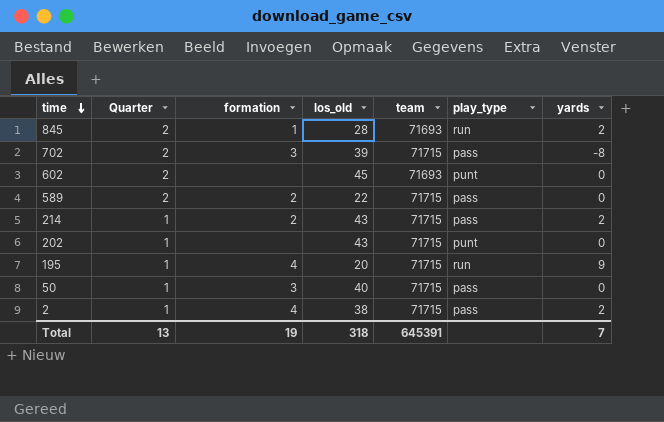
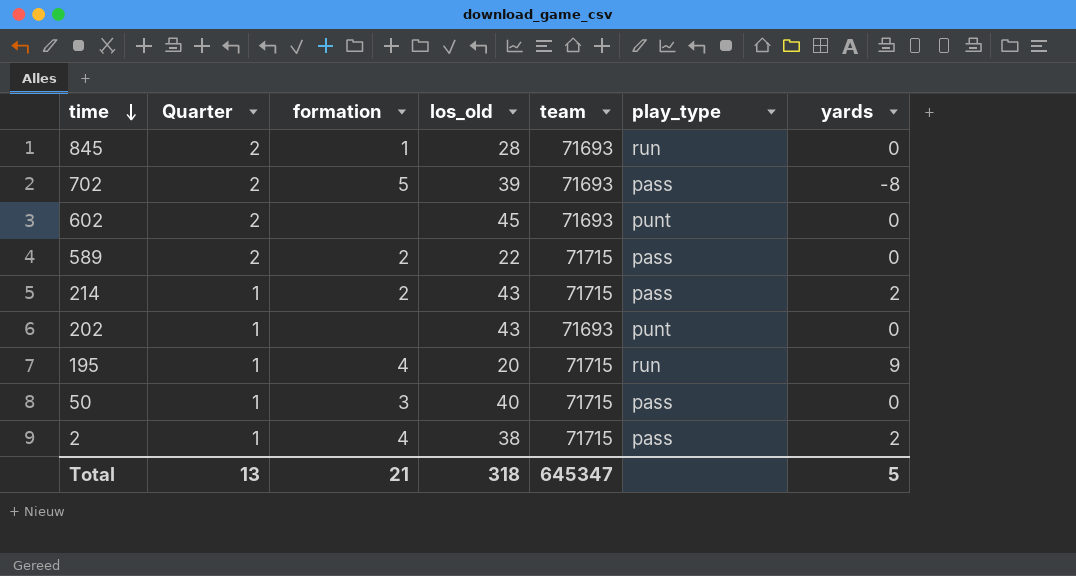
845 | yards: 2 -> 0
702 | formation: 3 -> 5
702 | team: 71715 -> 71693
202 | team: 71715 -> 71693
Total | formation: 19 -> 21
Total | team: 645391 -> 645347
Total | yards: 7 -> 5

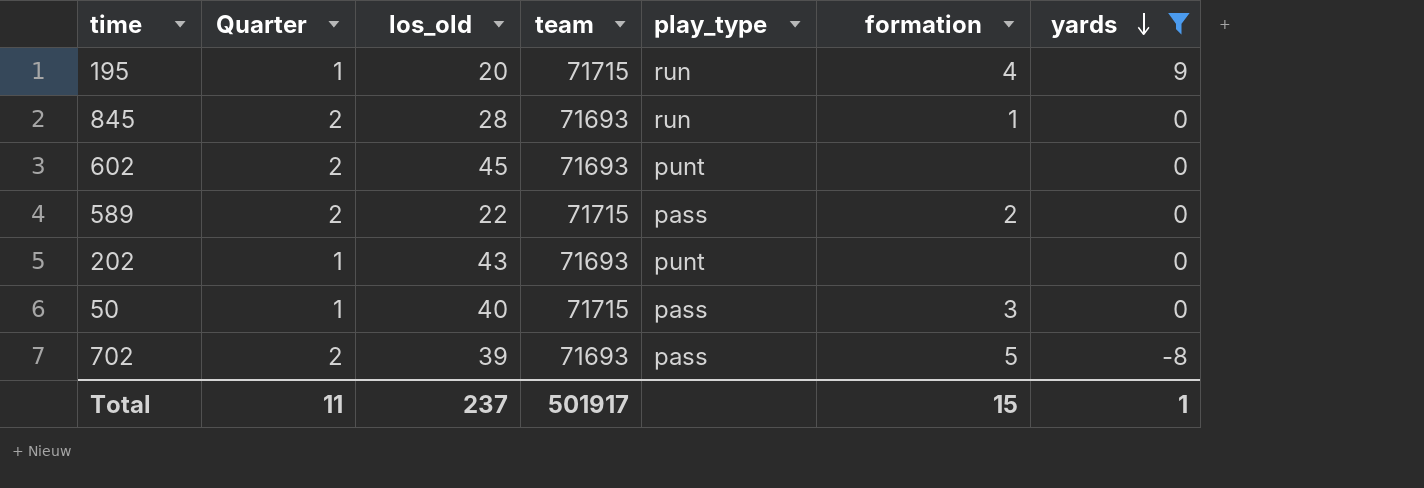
filter: none -> yards != 2
row order: time descending -> yards descending
column formation | position: 3 -> 6
Total | Quarter: 13 -> 11
Total | los_old: 318 -> 237
Total | team: 645347 -> 501917
Total | formation: 21 -> 15
Total | yards: 5 -> 1

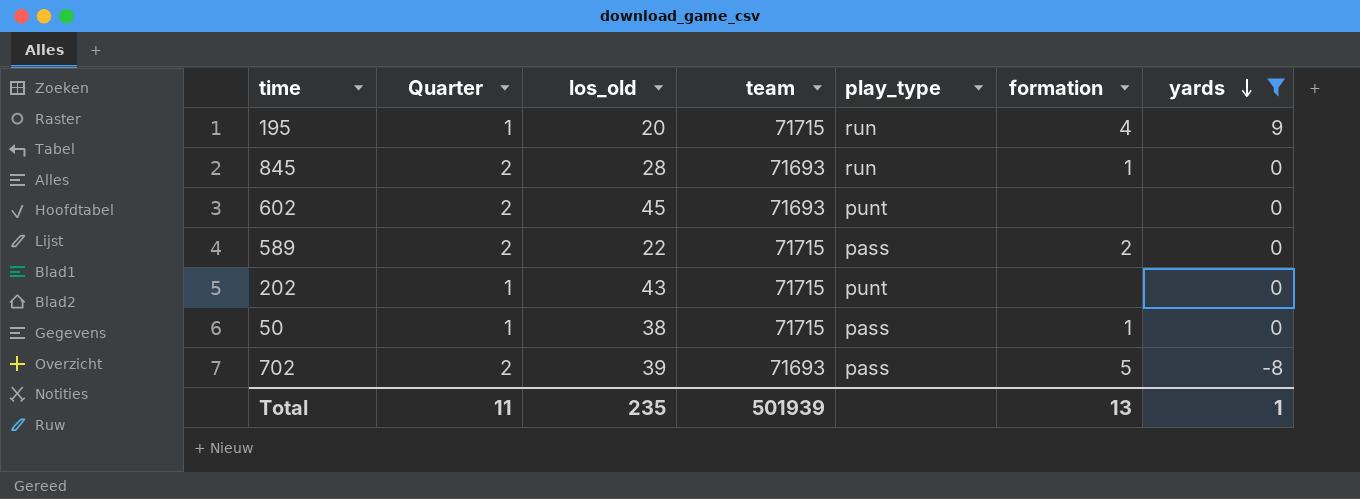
202 | team: 71693 -> 71715
50 | los_old: 40 -> 38
50 | formation: 3 -> 1
Total | los_old: 237 -> 235
Total | team: 501917 -> 501939
Total | formation: 15 -> 13

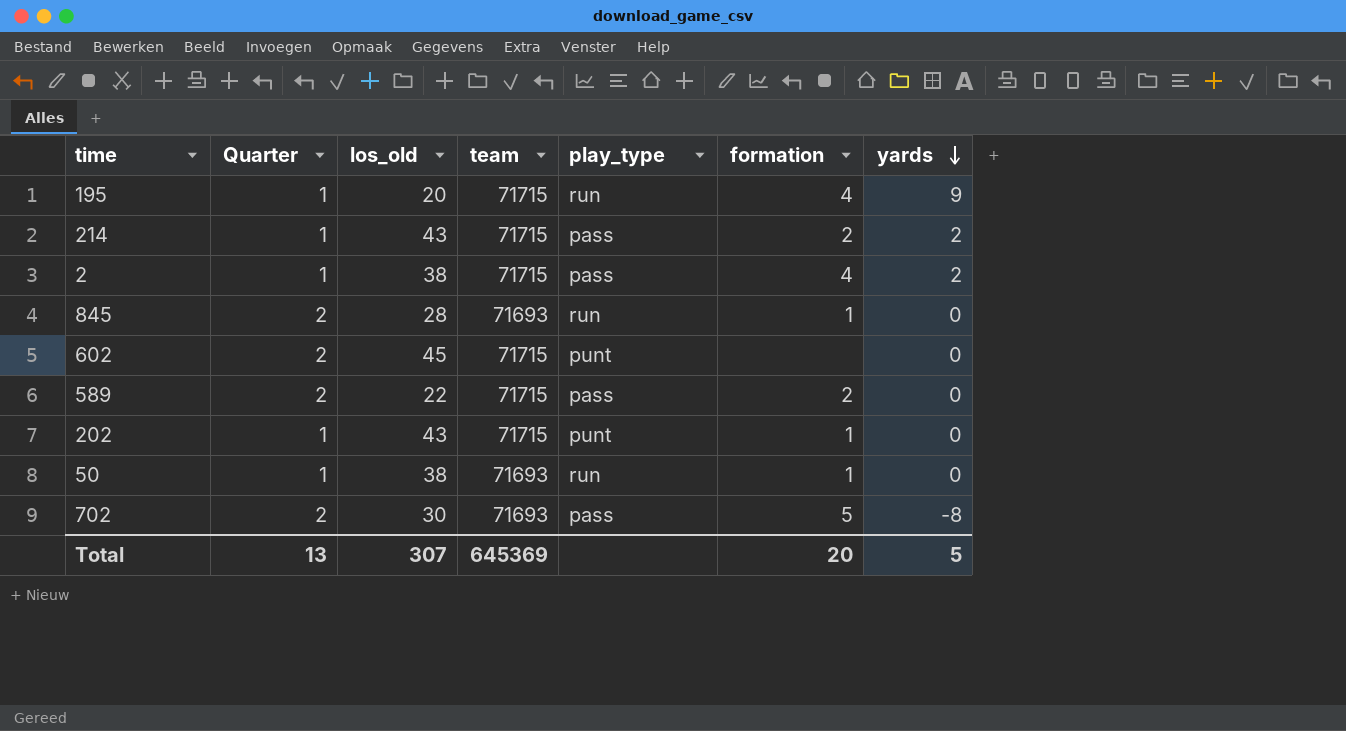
filter: yards != 2 -> none
602 | team: 71693 -> 71715
202 | formation: none -> 1
50 | team: 71715 -> 71693
50 | play_type: pass -> run
702 | los_old: 39 -> 30
Total | Quarter: 11 -> 13
Total | los_old: 235 -> 307
Total | team: 501939 -> 645369
Total | formation: 13 -> 20
Total | yards: 1 -> 5

